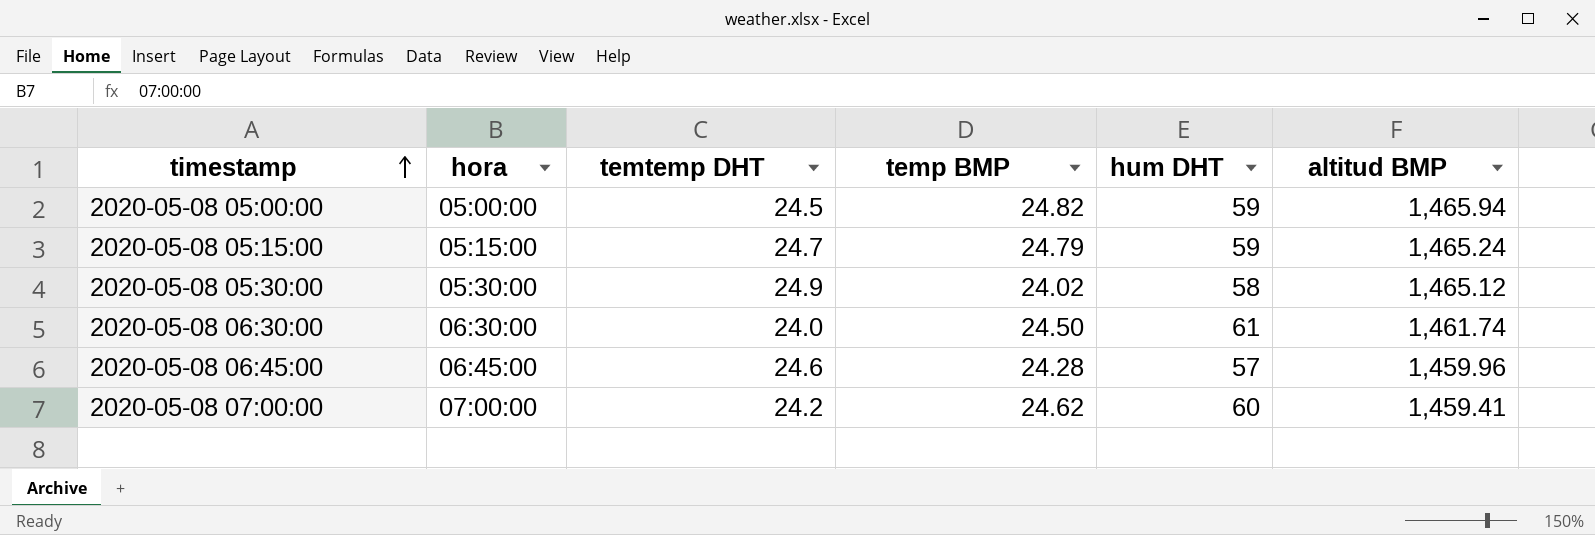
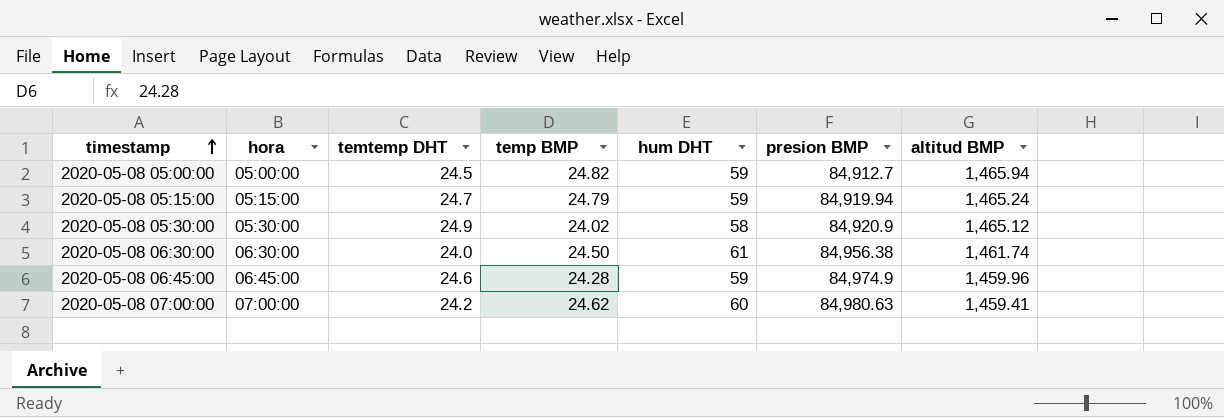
column presion BMP | position: none -> 6
2020-05-08 06:45:00 | hum DHT: 57 -> 59

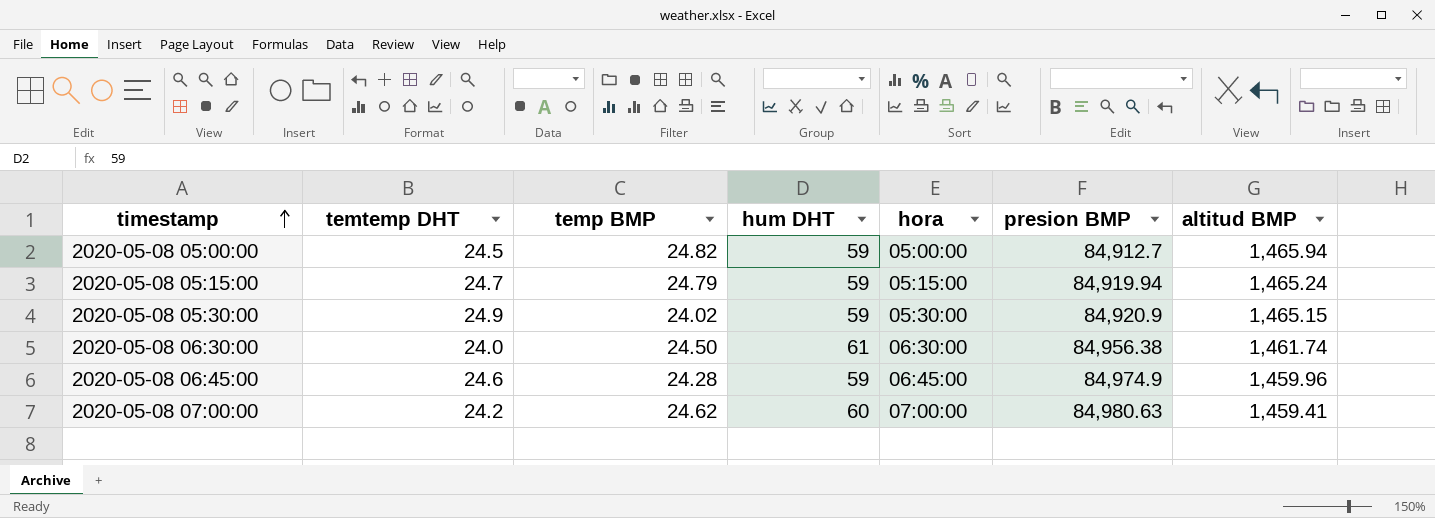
column hora | position: 2 -> 5
2020-05-08 05:30:00 | hum DHT: 58 -> 59
2020-05-08 05:30:00 | altitud BMP: 1,465.12 -> 1,465.15

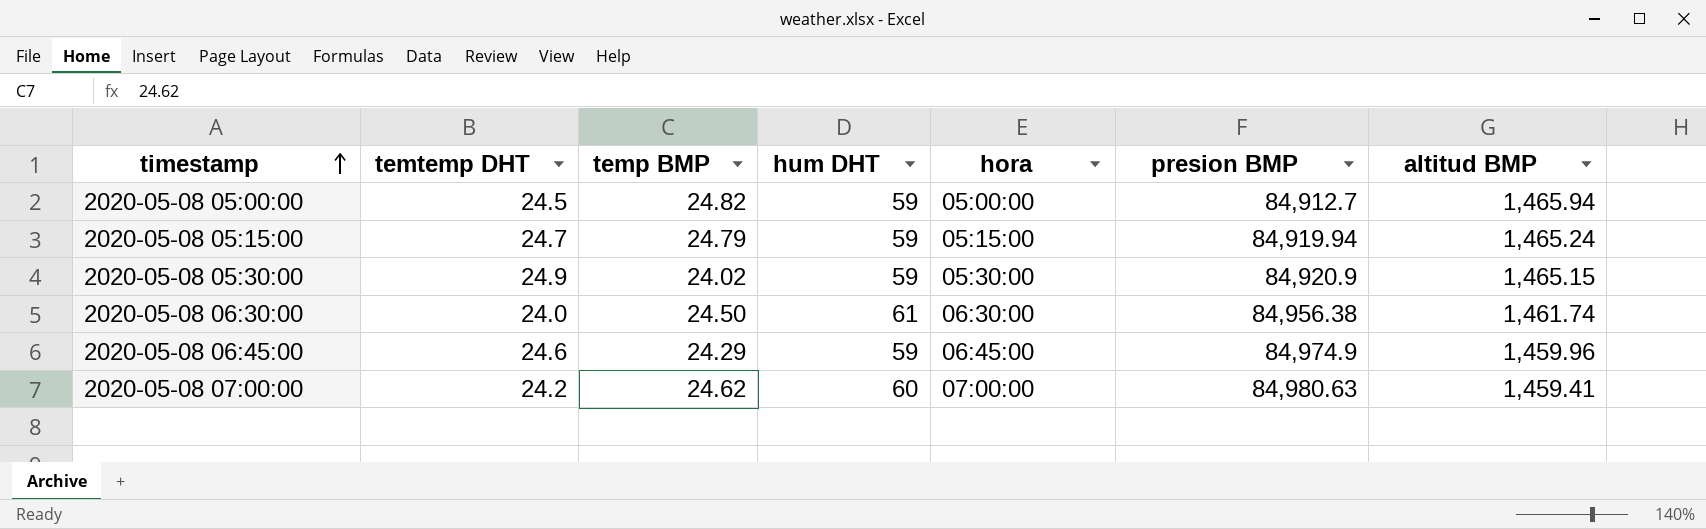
2020-05-08 06:45:00 | temp BMP: 24.28 -> 24.29

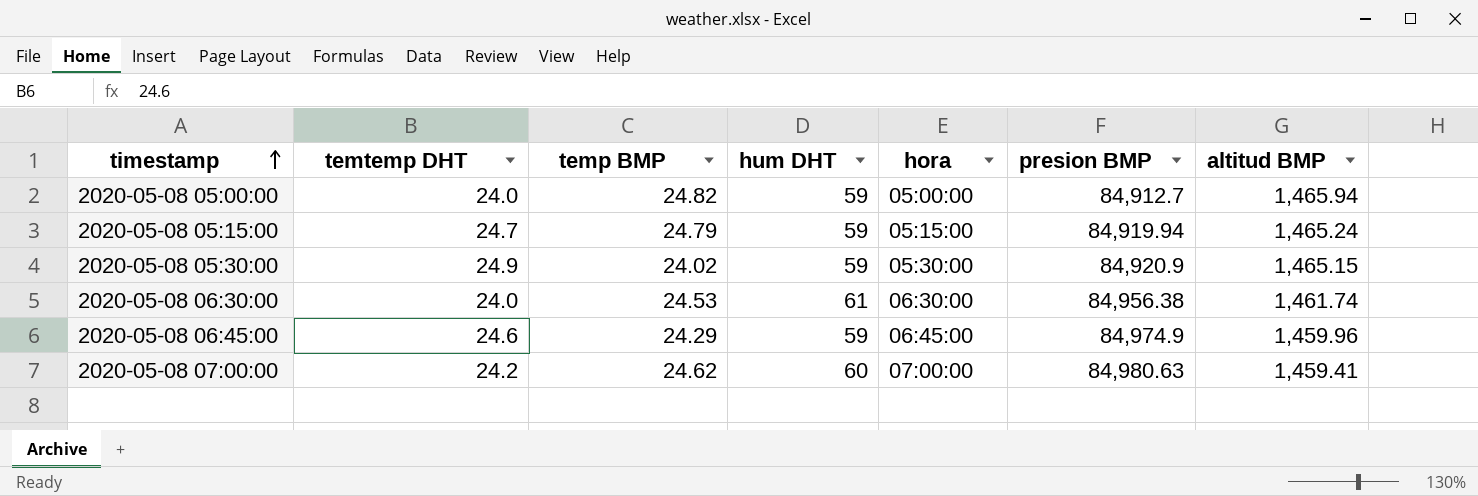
2020-05-08 05:00:00 | temtemp DHT: 24.5 -> 24.0
2020-05-08 06:30:00 | temp BMP: 24.50 -> 24.53

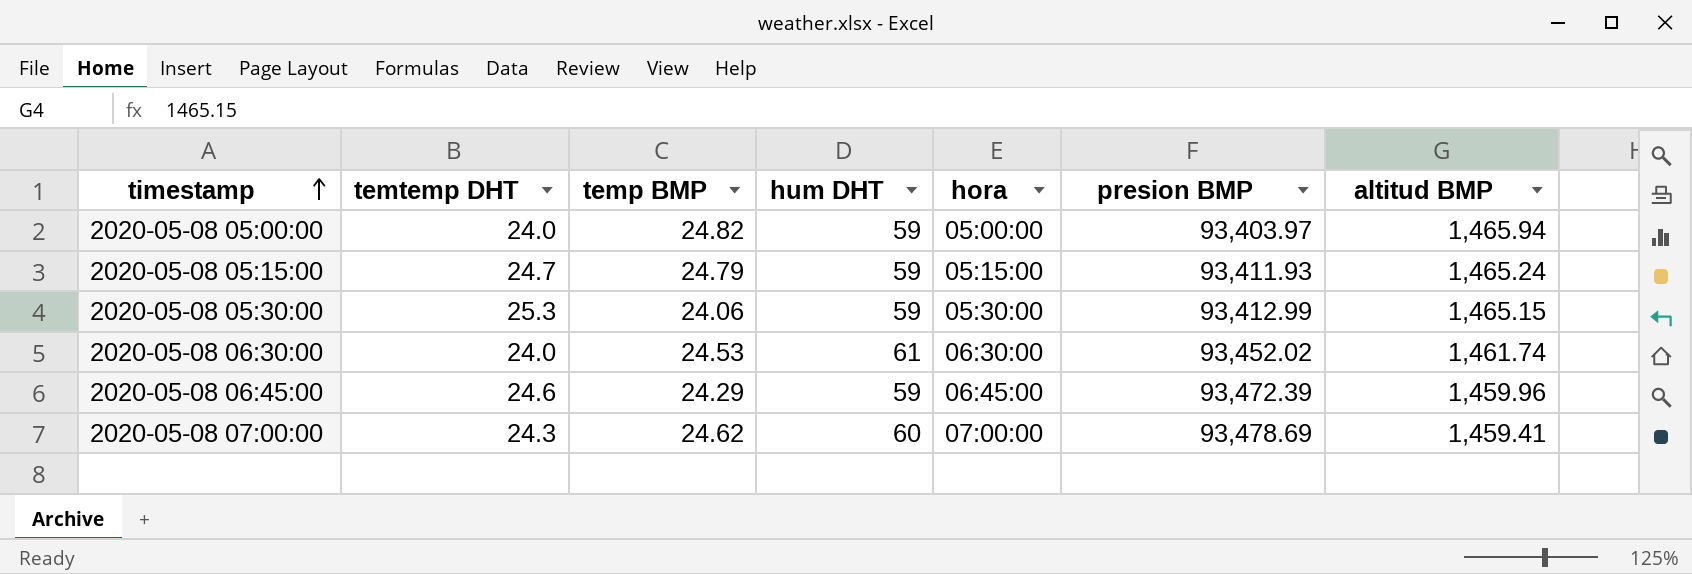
2020-05-08 05:00:00 | presion BMP: 84,912.7 -> 93,403.97
2020-05-08 05:15:00 | presion BMP: 84,919.94 -> 93,411.93
2020-05-08 05:30:00 | temtemp DHT: 24.9 -> 25.3
2020-05-08 05:30:00 | temp BMP: 24.02 -> 24.06
2020-05-08 05:30:00 | presion BMP: 84,920.9 -> 93,412.99
2020-05-08 06:30:00 | presion BMP: 84,956.38 -> 93,452.02
2020-05-08 06:45:00 | presion BMP: 84,974.9 -> 93,472.39
2020-05-08 07:00:00 | temtemp DHT: 24.2 -> 24.3
2020-05-08 07:00:00 | presion BMP: 84,980.63 -> 93,478.69

